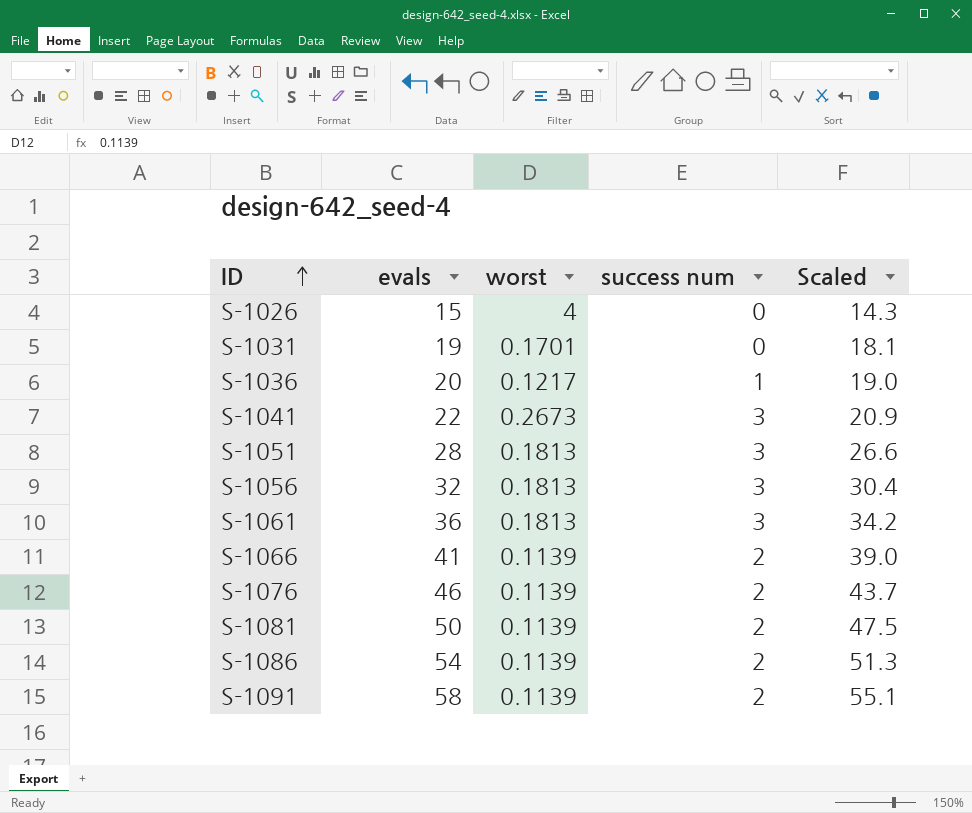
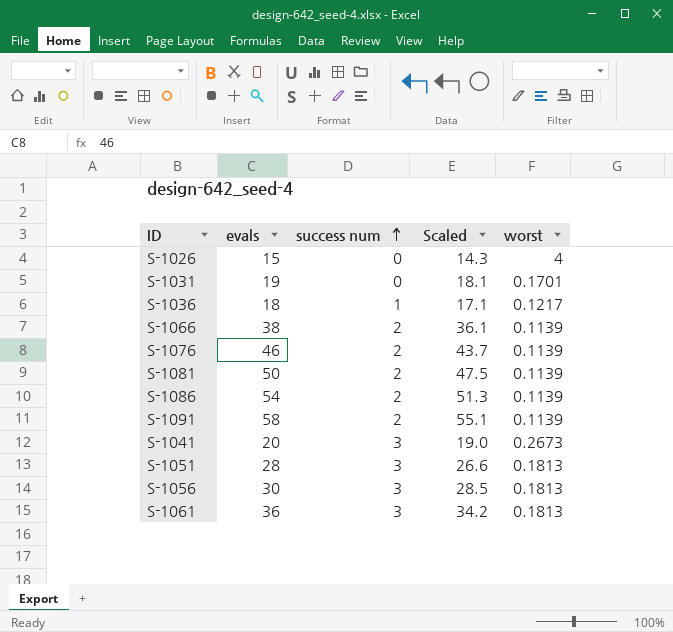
row order: ID ascending -> success num ascending
column worst | position: 3 -> 5
S-1036 | evals: 20 -> 18
S-1036 | Scaled: 19.0 -> 17.1
S-1066 | evals: 41 -> 38
S-1066 | Scaled: 39.0 -> 36.1
S-1041 | evals: 22 -> 20
S-1041 | Scaled: 20.9 -> 19.0
S-1056 | evals: 32 -> 30
S-1056 | Scaled: 30.4 -> 28.5

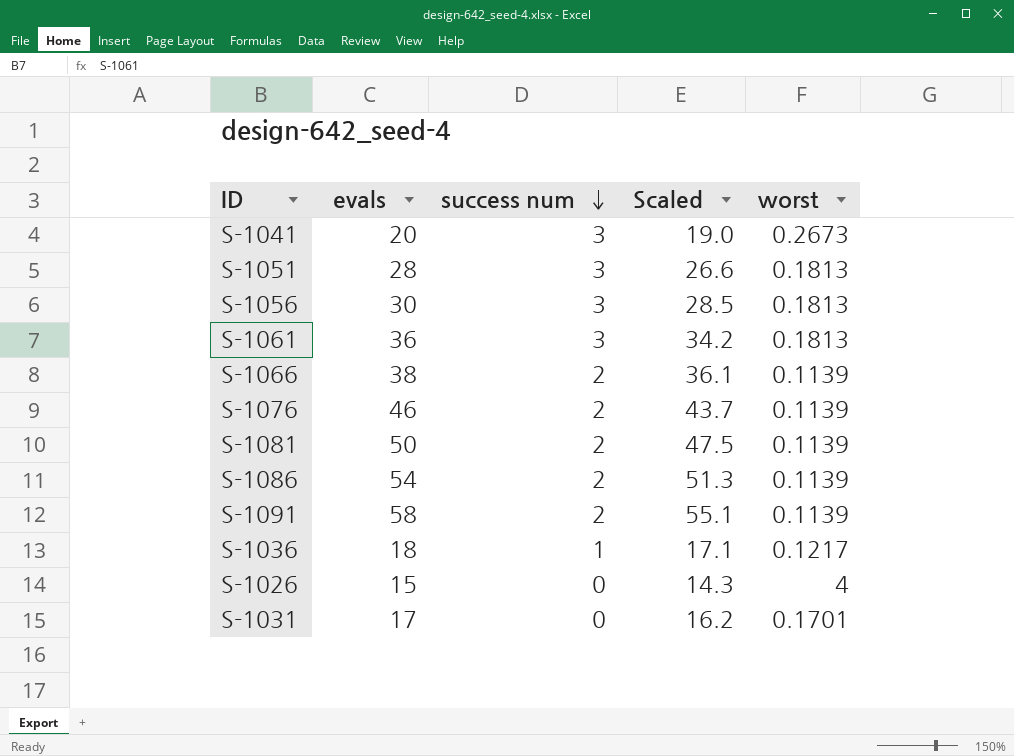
row order: success num ascending -> success num descending
S-1031 | evals: 19 -> 17
S-1031 | Scaled: 18.1 -> 16.2

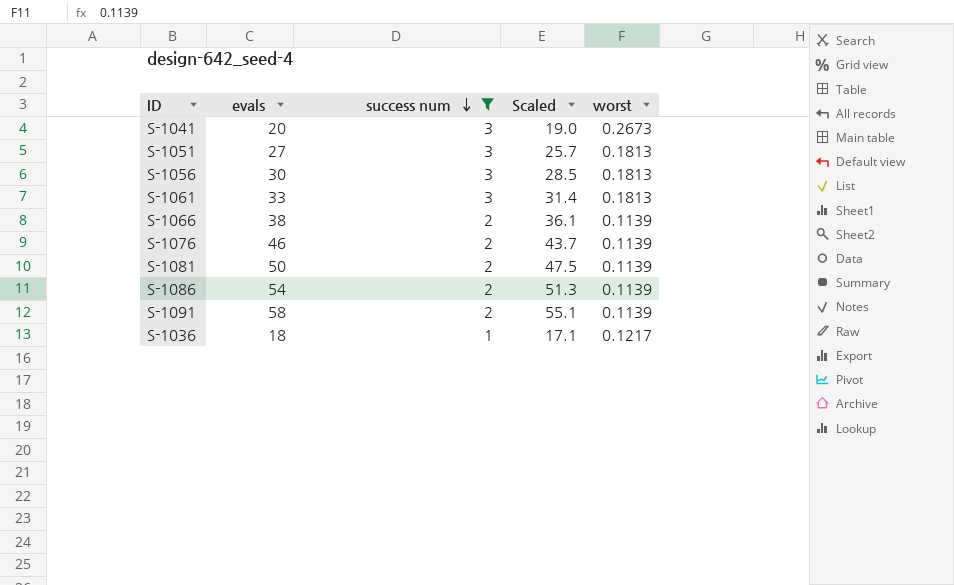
filter: none -> success num != 0
S-1051 | evals: 28 -> 27
S-1051 | Scaled: 26.6 -> 25.7
S-1061 | evals: 36 -> 33
S-1061 | Scaled: 34.2 -> 31.4

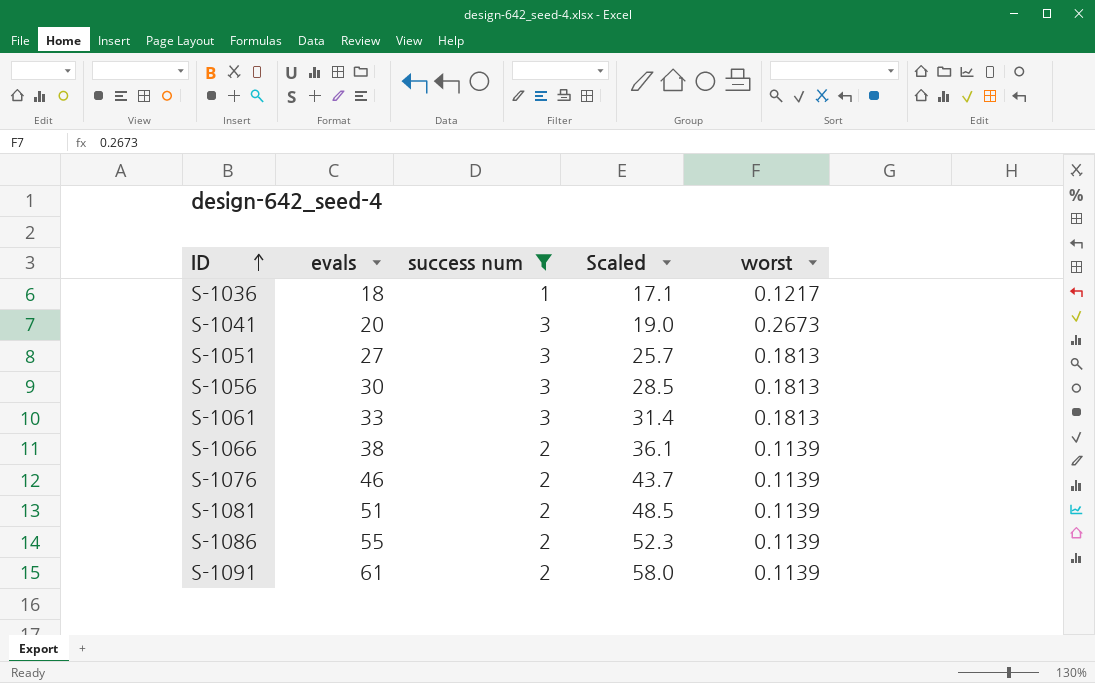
row order: success num descending -> ID ascending
S-1081 | evals: 50 -> 51
S-1081 | Scaled: 47.5 -> 48.5
S-1086 | evals: 54 -> 55
S-1086 | Scaled: 51.3 -> 52.3
S-1091 | evals: 58 -> 61
S-1091 | Scaled: 55.1 -> 58.0

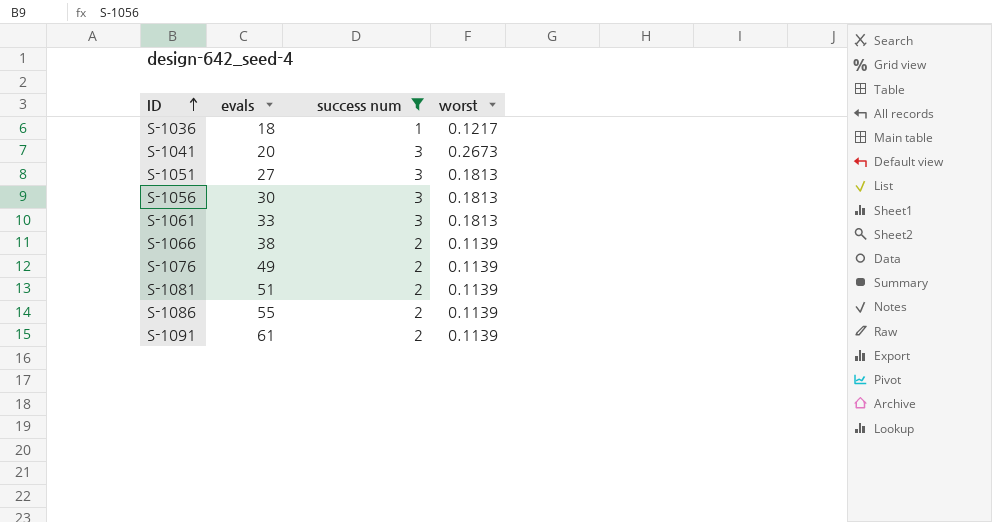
column Scaled | formula: [evals] * 0.95 -> none
S-1076 | evals: 46 -> 49

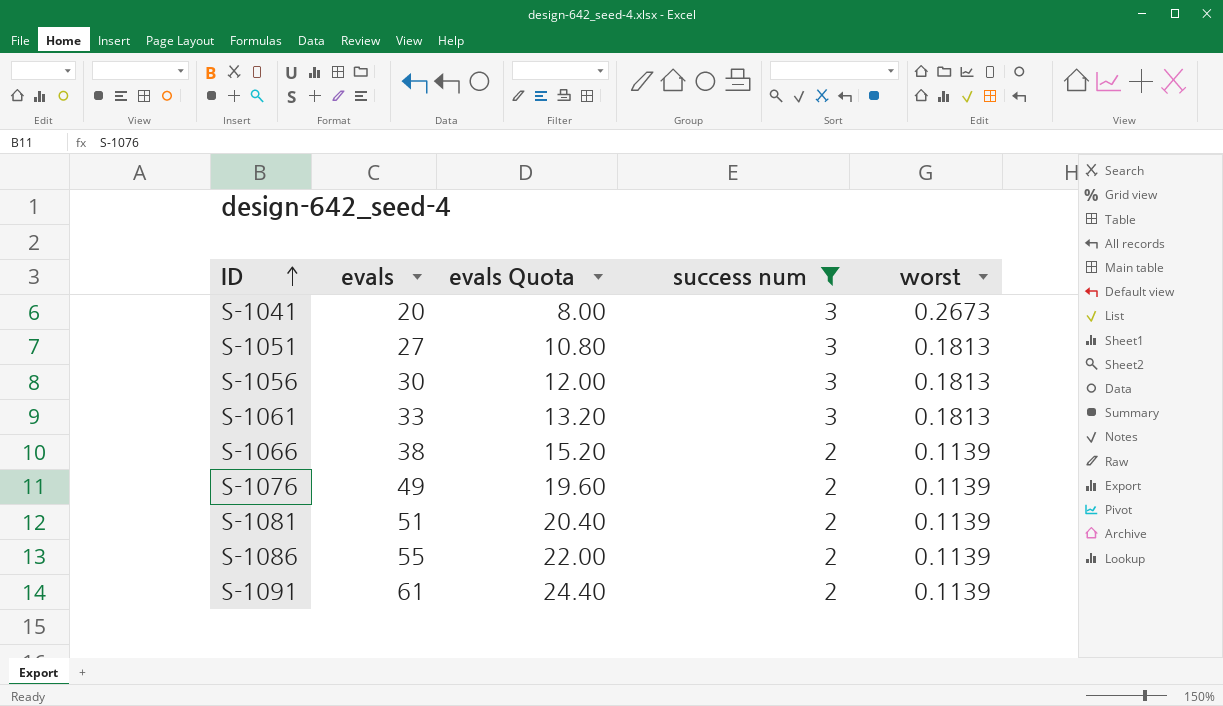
column evals Quota | formula: none -> [evals] * 0.4
row S-1036: 18 | 1 | 0.1217 -> none

